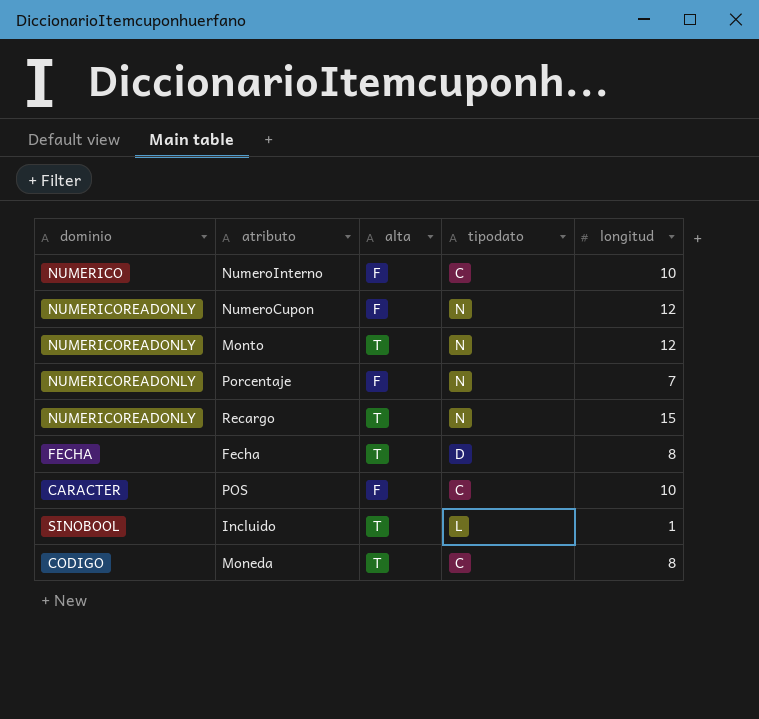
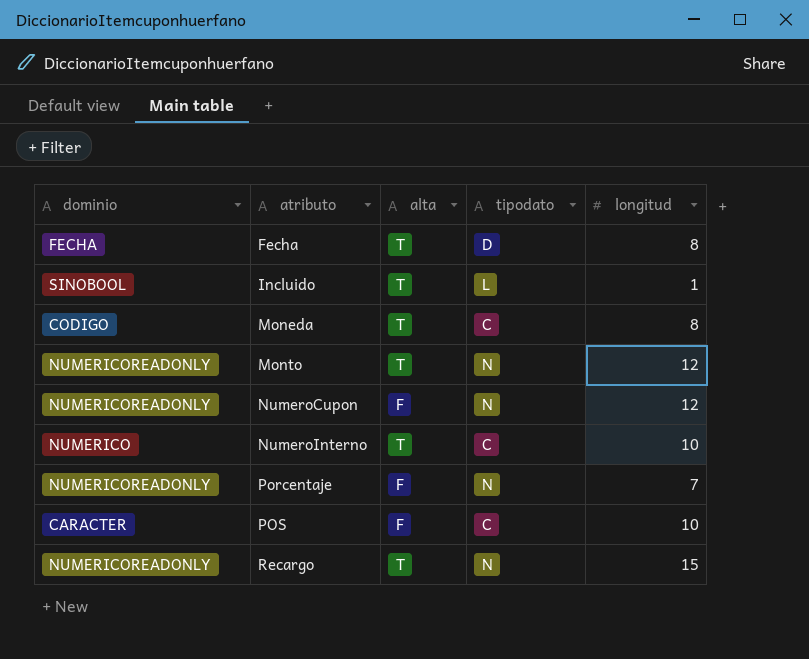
row order: none -> atributo ascending
NumeroInterno | alta: F -> T

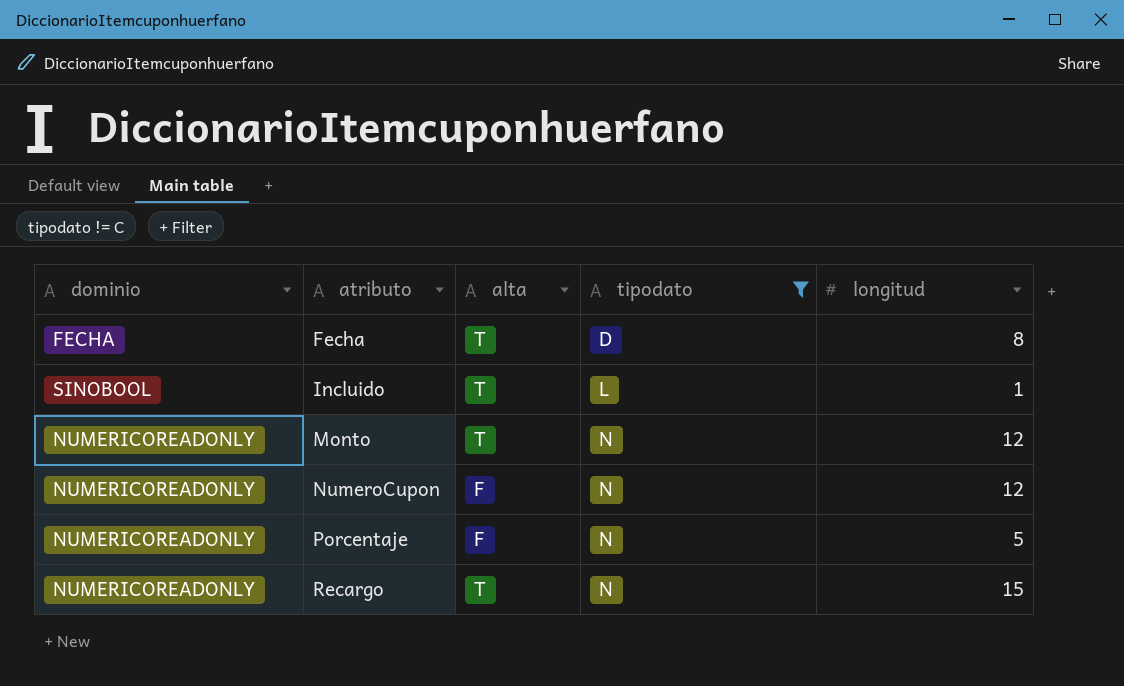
filter: none -> tipodato != C
Porcentaje | longitud: 7 -> 5

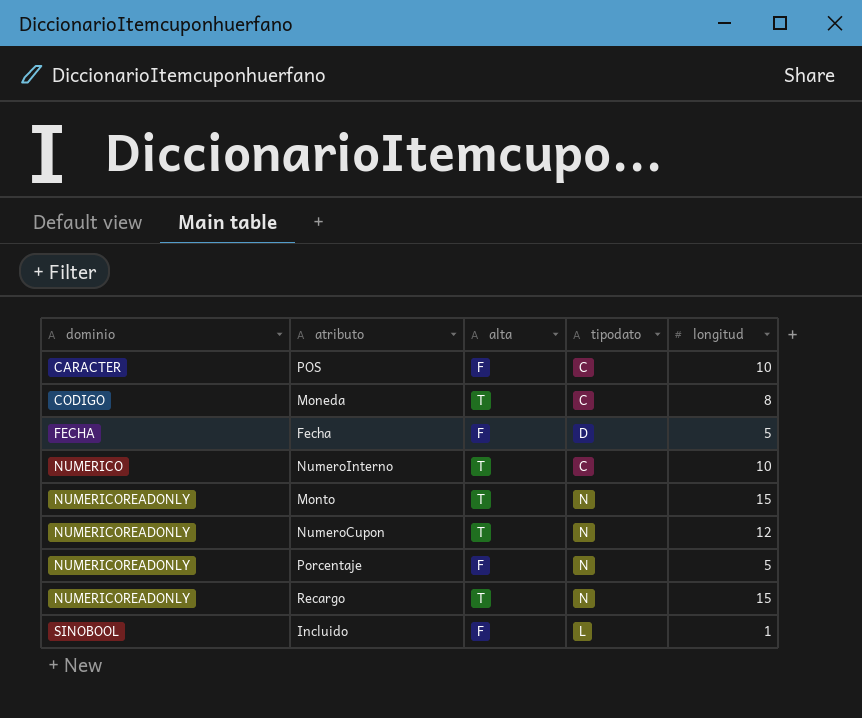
filter: tipodato != C -> none
row order: atributo ascending -> dominio ascending
Fecha | alta: T -> F
Fecha | longitud: 8 -> 5
Monto | longitud: 12 -> 15
NumeroCupon | alta: F -> T
Incluido | alta: T -> F

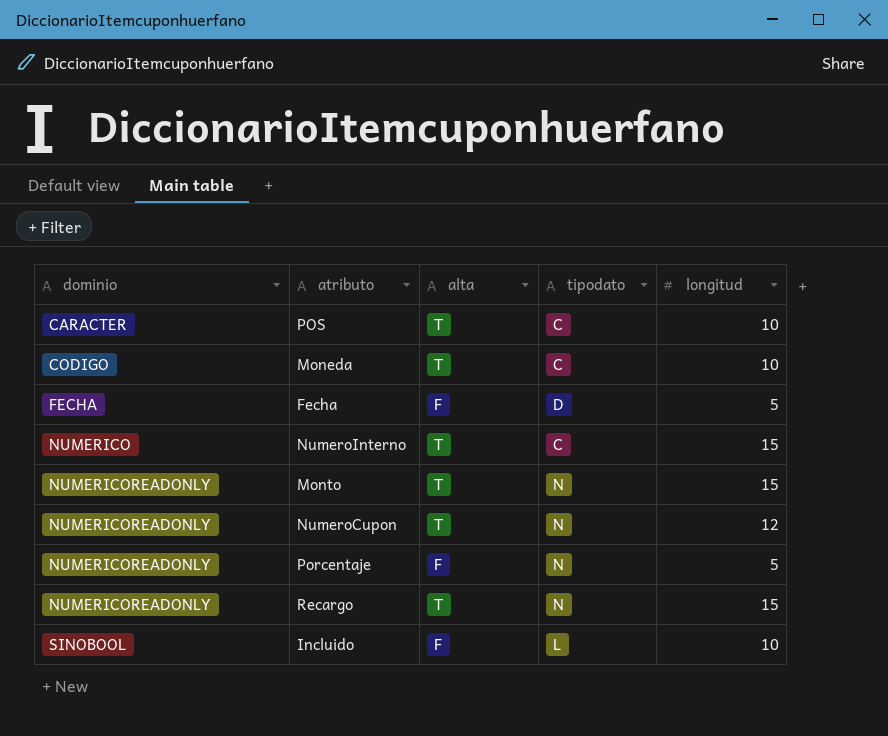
POS | alta: F -> T
Moneda | longitud: 8 -> 10
NumeroInterno | longitud: 10 -> 15
Incluido | longitud: 1 -> 10

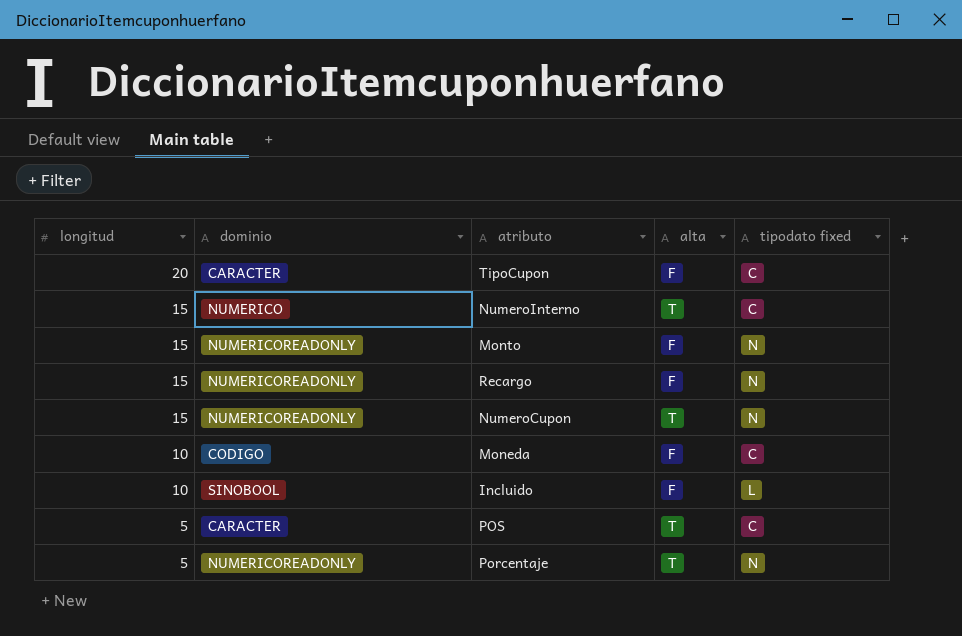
row order: dominio ascending -> longitud descending
column longitud | position: 5 -> 1
column name: tipodato -> tipodato fixed
row Fecha: FECHA | F | D | 5 -> none
row TipoCupon: none -> 20 | CARACTER | F | C
Monto | alta: T -> F
Recargo | alta: T -> F
NumeroCupon | longitud: 12 -> 15
Moneda | alta: T -> F
POS | longitud: 10 -> 5
Porcentaje | alta: F -> T

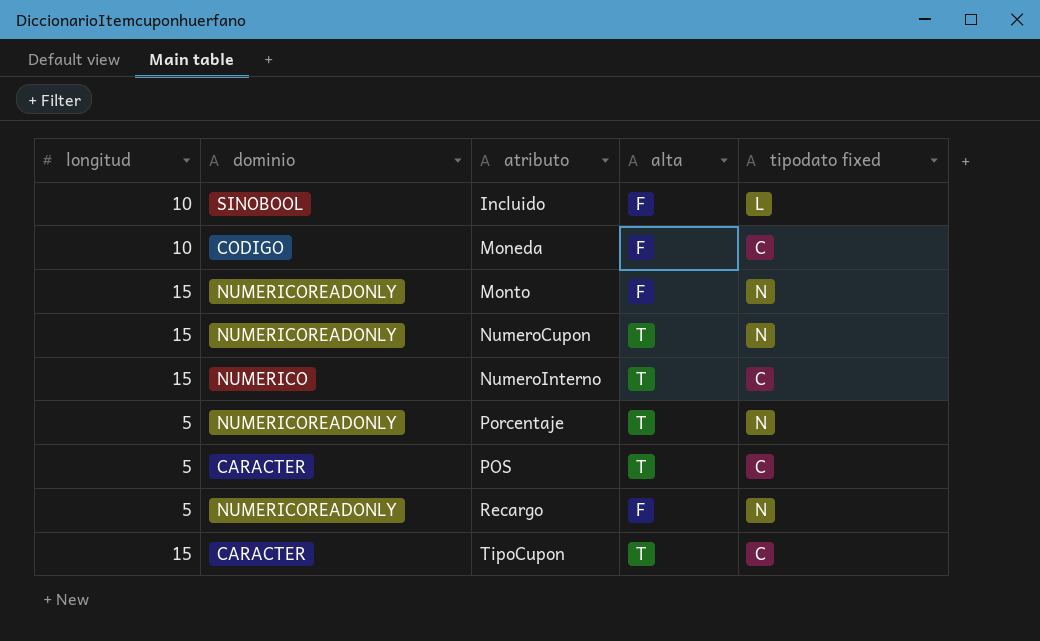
row order: longitud descending -> atributo ascending
Recargo | longitud: 15 -> 5
TipoCupon | longitud: 20 -> 15
TipoCupon | alta: F -> T

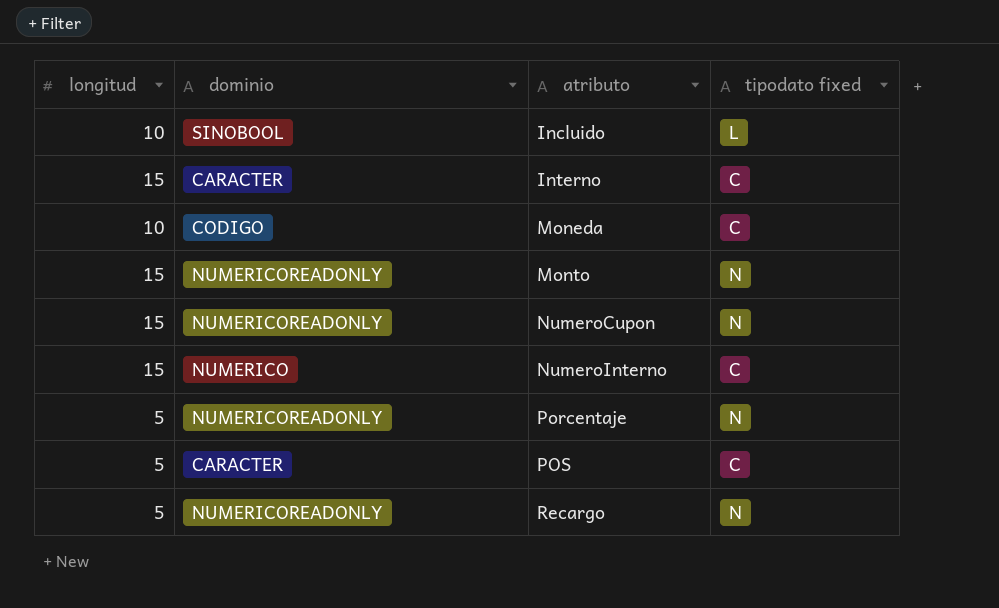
column alta | position: 4 -> none
row TipoCupon: 15 | CARACTER | T | C -> none
row Interno: none -> 15 | CARACTER | C

